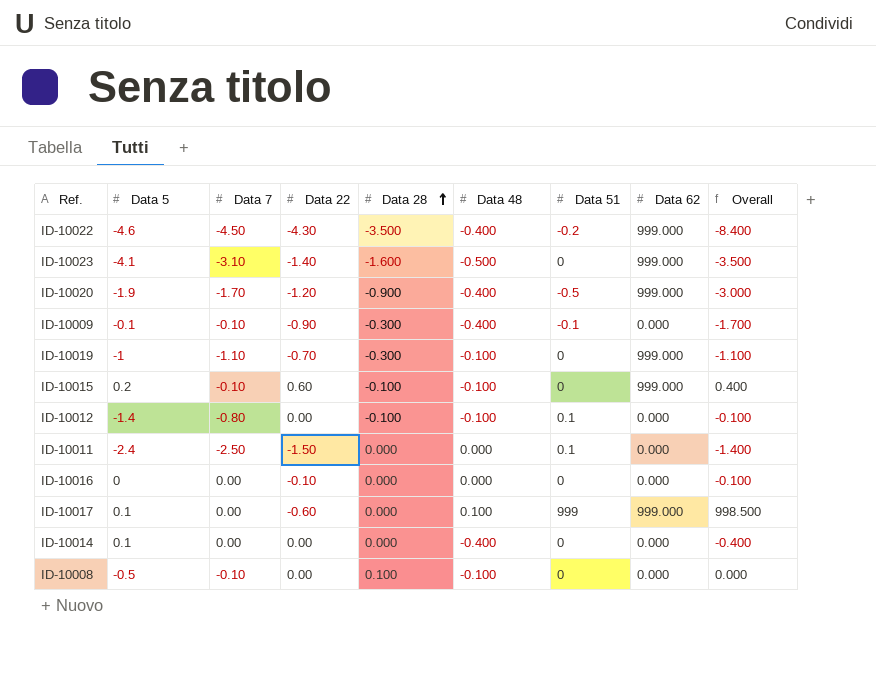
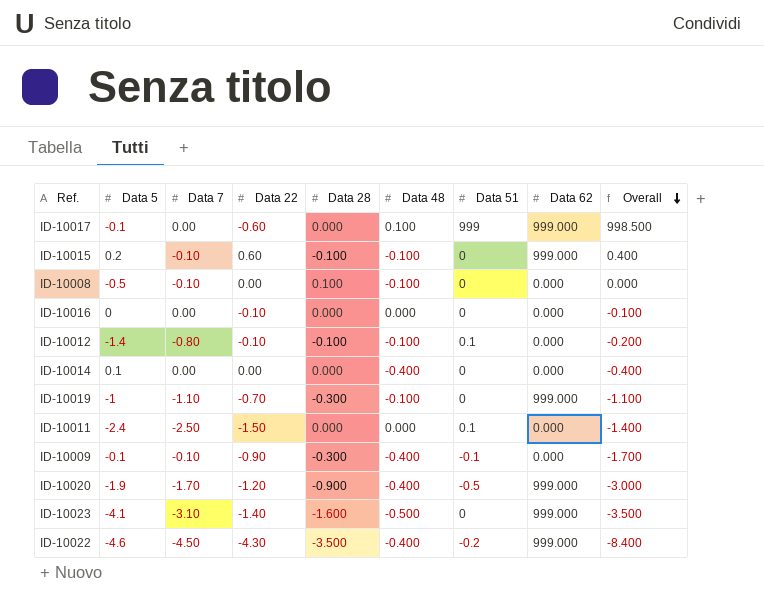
row order: Data 28 ascending -> Overall descending
ID-10017 | Data 5: 0.1 -> -0.1
ID-10012 | Data 22: 0.00 -> -0.10
ID-10012 | Overall: -0.100 -> -0.200

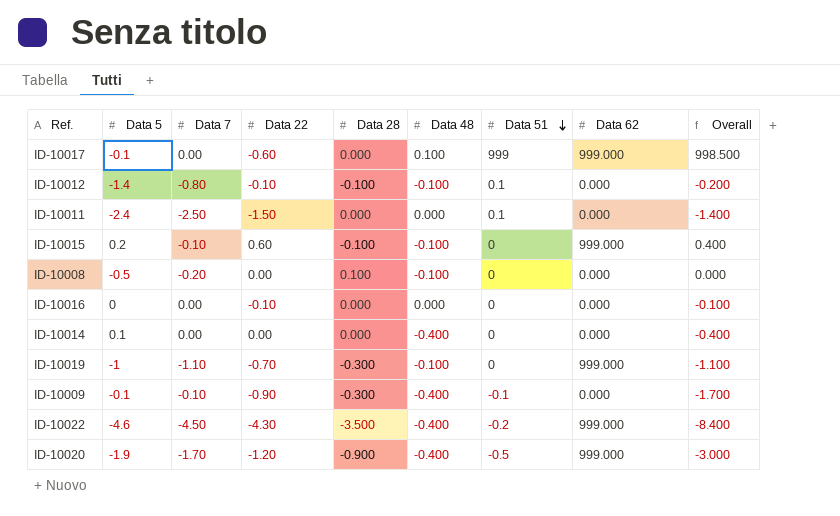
row order: Overall descending -> Data 51 descending
row ID-10023: -4.1 | -3.10 | -1.40 | -1.600 | -0.500 | 0 | 999.000 | -3.500 -> none
ID-10008 | Data 7: -0.10 -> -0.20

